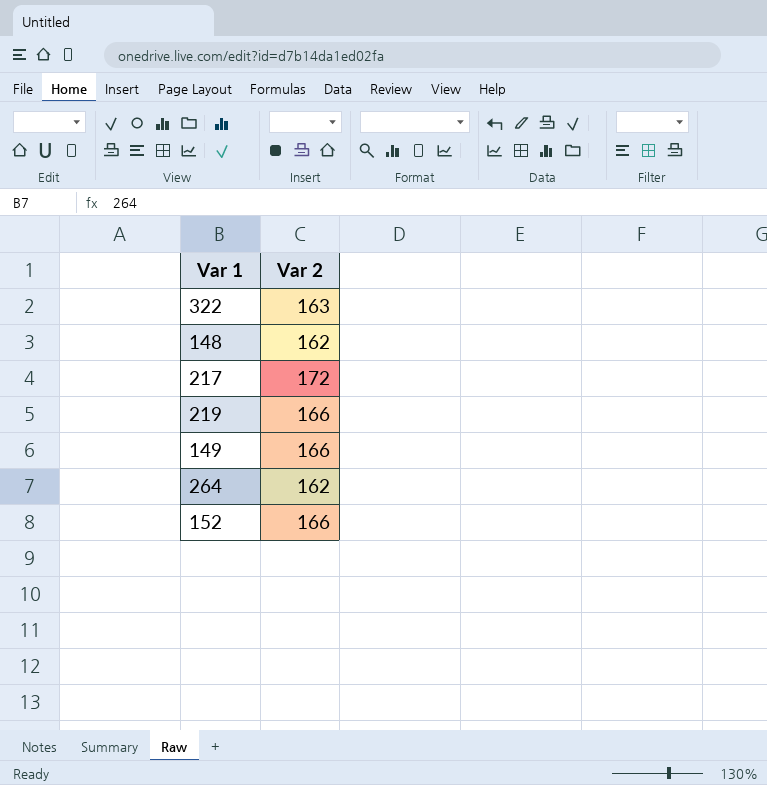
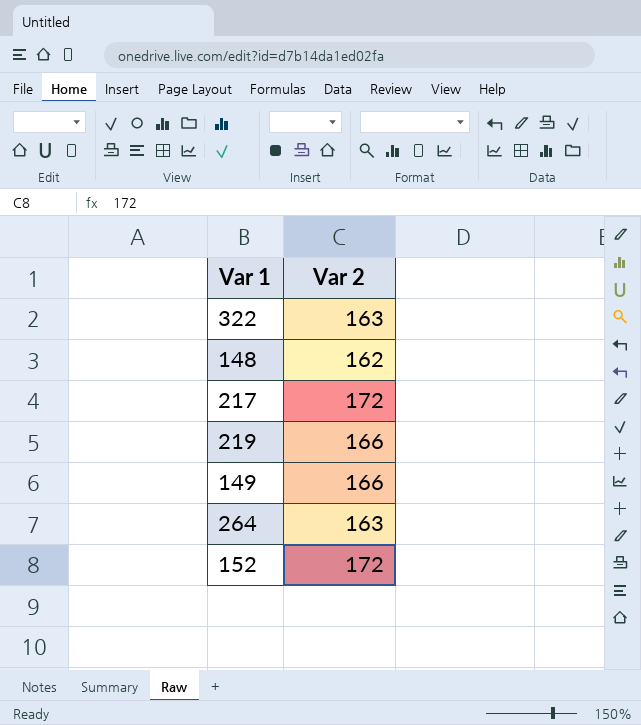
264 | Var 2: 162 -> 163
152 | Var 2: 166 -> 172

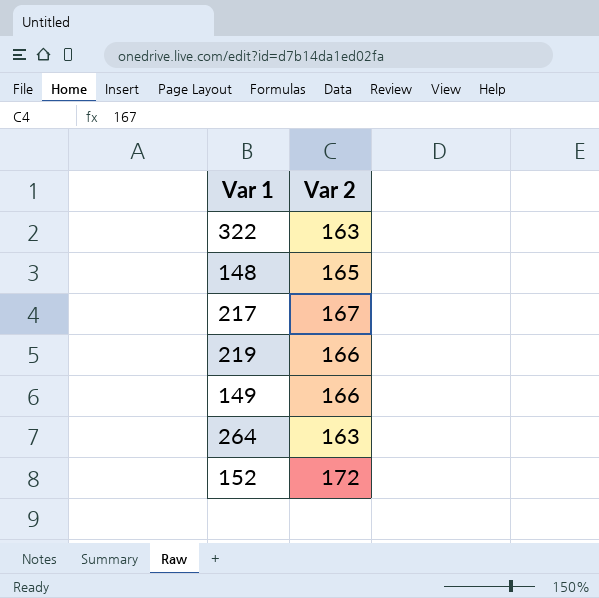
148 | Var 2: 162 -> 165
217 | Var 2: 172 -> 167

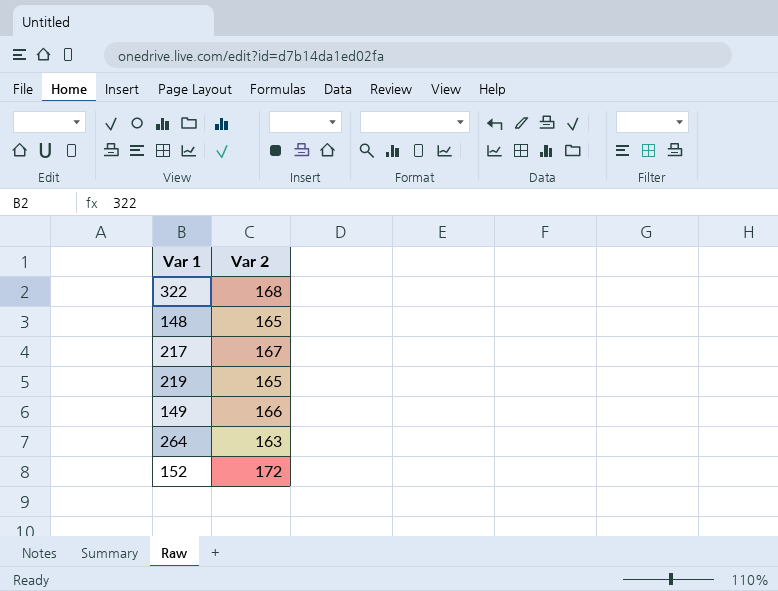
322 | Var 2: 163 -> 168
219 | Var 2: 166 -> 165

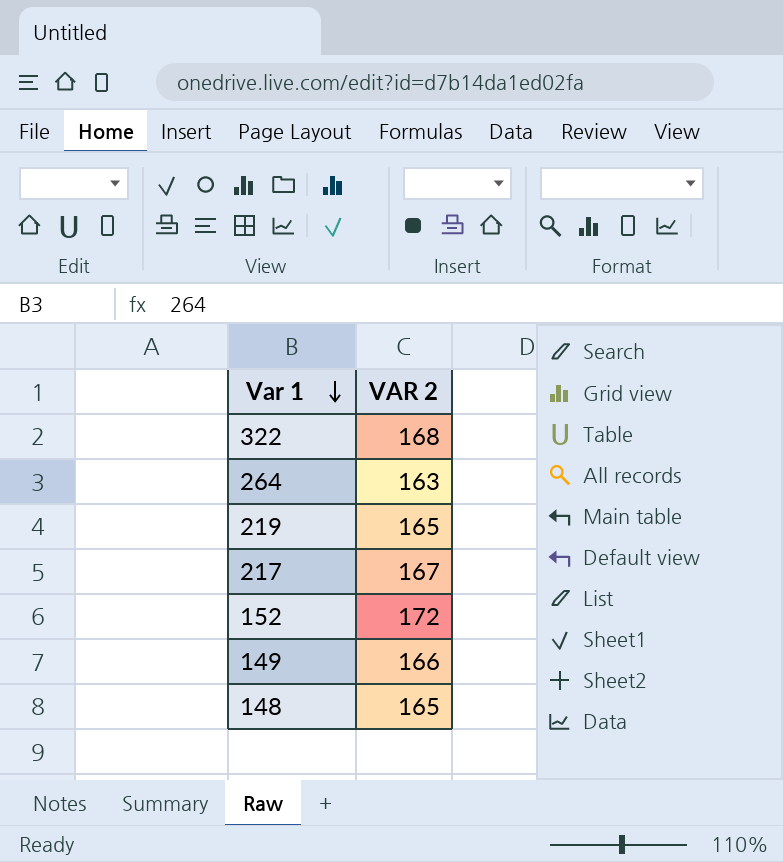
row order: none -> Var 1 descending
column name: Var 2 -> VAR 2

